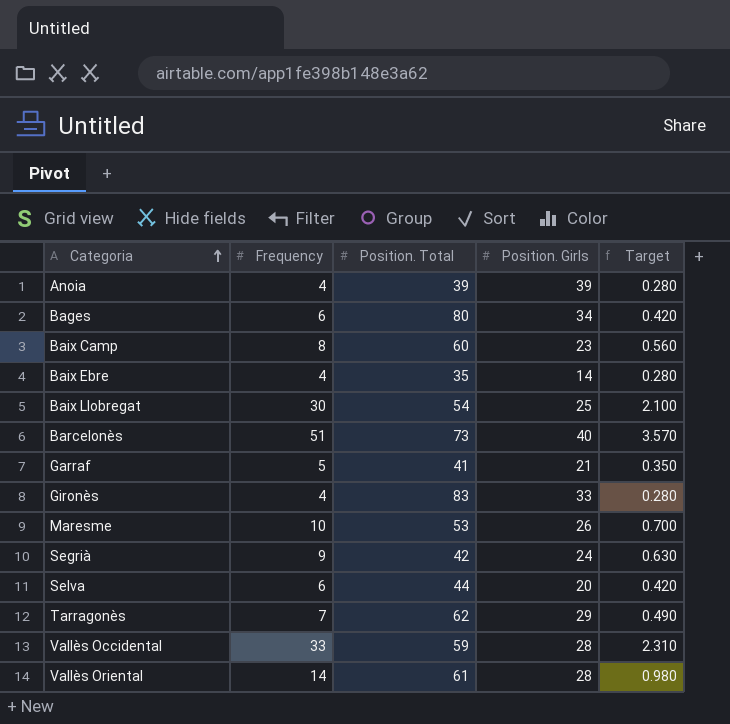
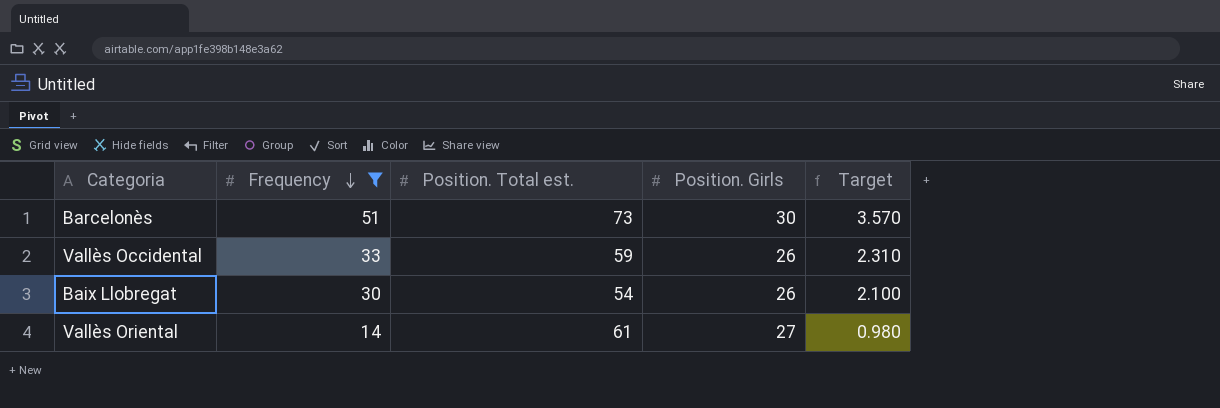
filter: none -> Frequency >= 14
row order: Categoria ascending -> Frequency descending
column name: Position. Total -> Position. Total est.
Barcelonès | Position. Girls: 40 -> 30
Vallès Occidental | Position. Girls: 28 -> 26
Baix Llobregat | Position. Girls: 25 -> 26
Vallès Oriental | Position. Girls: 28 -> 27

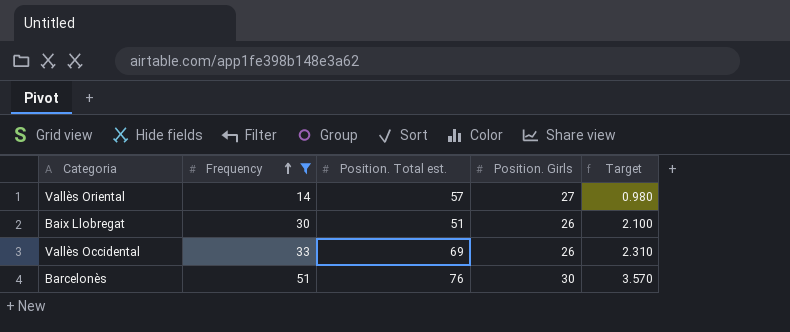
row order: Frequency descending -> Frequency ascending
Vallès Oriental | Position. Total est.: 61 -> 57
Baix Llobregat | Position. Total est.: 54 -> 51
Vallès Occidental | Position. Total est.: 59 -> 69
Barcelonès | Position. Total est.: 73 -> 76

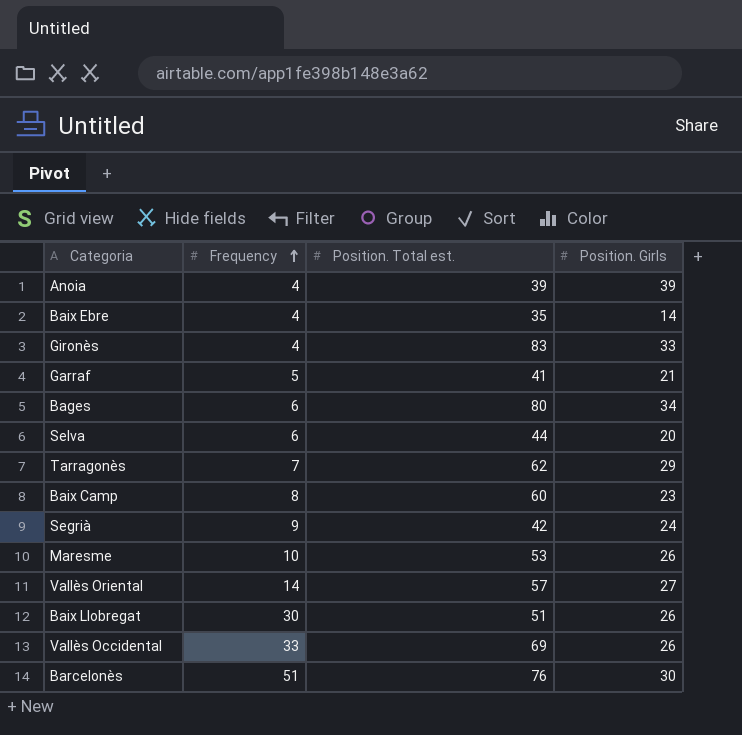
filter: Frequency >= 14 -> none
column Target | formula: [Frequency] * 0.07 -> none

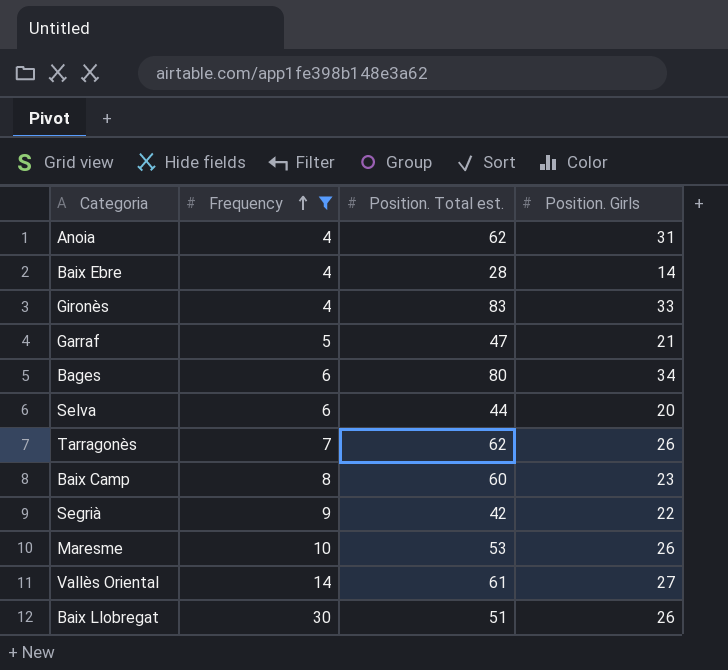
filter: none -> Frequency <= 30
Anoia | Position. Total est.: 39 -> 62
Anoia | Position. Girls: 39 -> 31
Baix Ebre | Position. Total est.: 35 -> 28
Garraf | Position. Total est.: 41 -> 47
Tarragonès | Position. Girls: 29 -> 26
Segrià | Position. Girls: 24 -> 22
Vallès Oriental | Position. Total est.: 57 -> 61

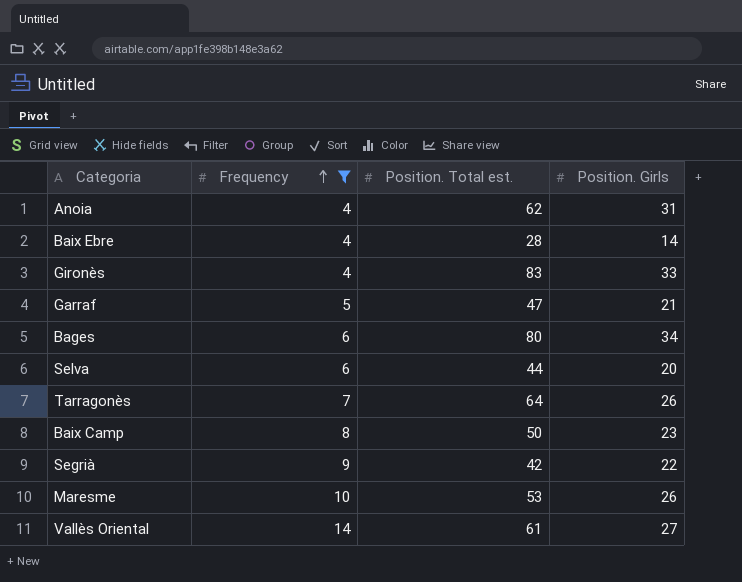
row Baix Llobregat: 30 | 51 | 26 -> none
Tarragonès | Position. Total est.: 62 -> 64
Baix Camp | Position. Total est.: 60 -> 50

